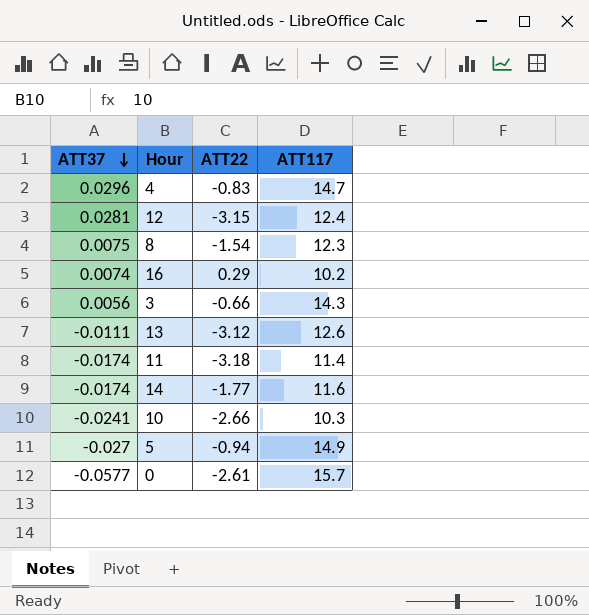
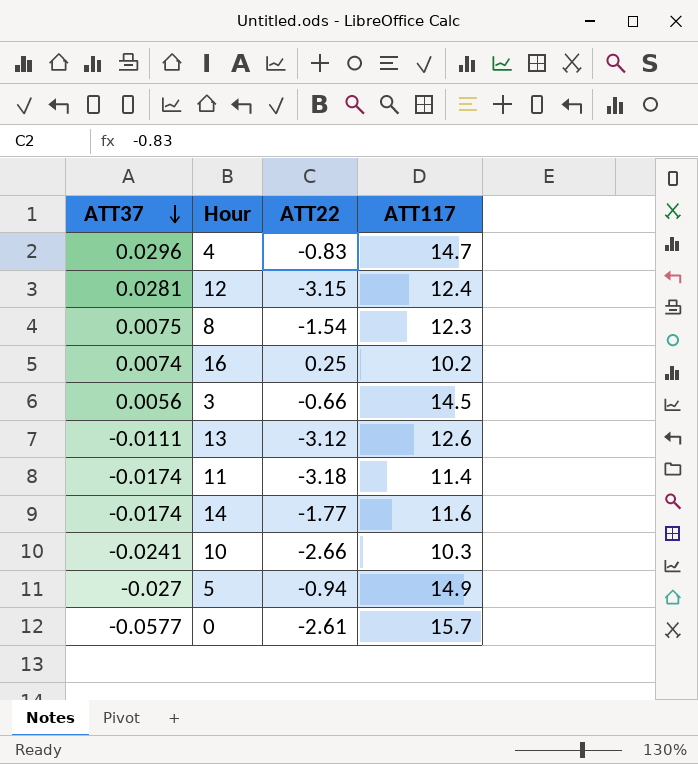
16 | ATT22: 0.29 -> 0.25
3 | ATT117: 14.3 -> 14.5

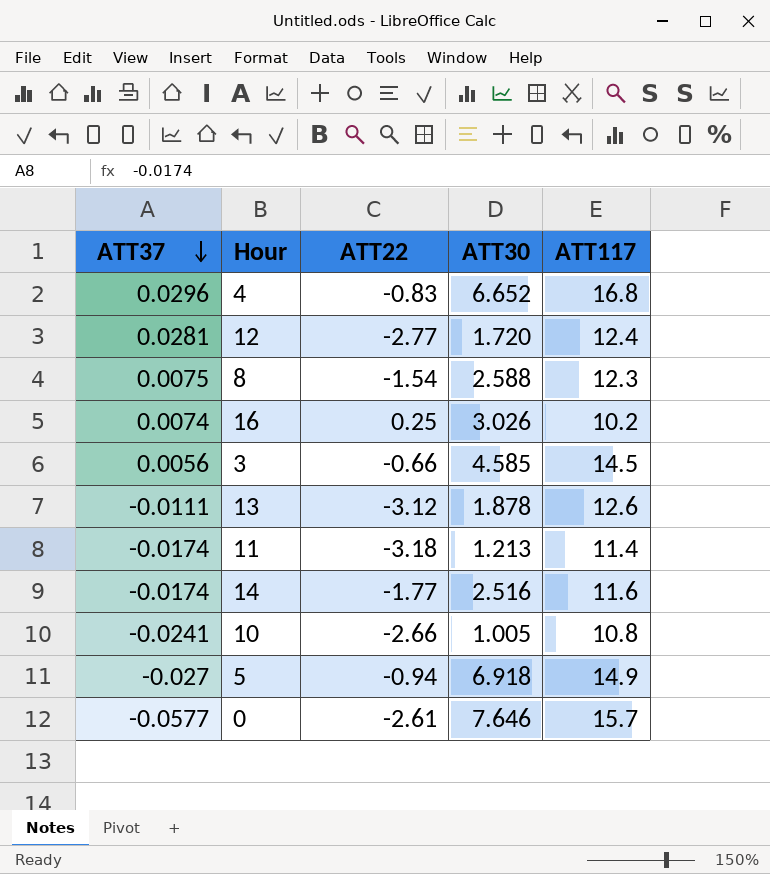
column ATT30 | position: none -> 4
4 | ATT117: 14.7 -> 16.8
12 | ATT22: -3.15 -> -2.77
10 | ATT117: 10.3 -> 10.8

